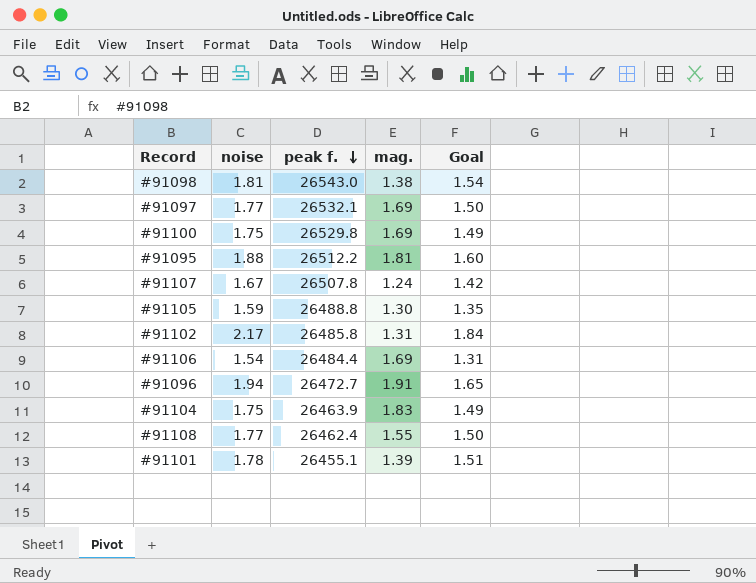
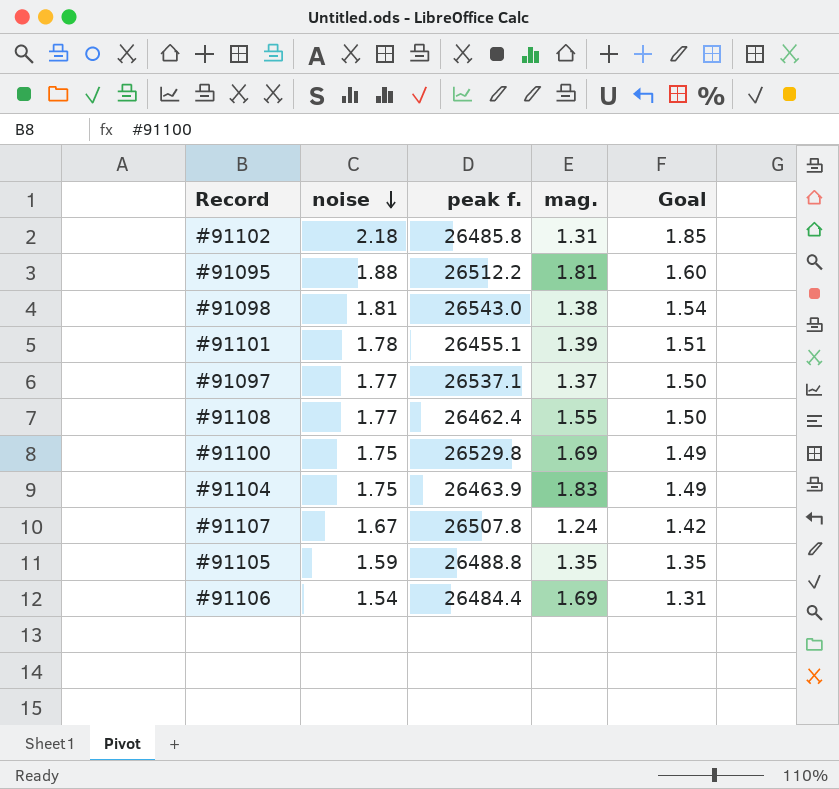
row order: peak f. descending -> noise descending
row #91096: 1.94 | 26472.7 | 1.91 | 1.65 -> none
#91102 | noise: 2.17 -> 2.18
#91102 | Goal: 1.84 -> 1.85
#91097 | peak f.: 26532.1 -> 26537.1
#91097 | mag.: 1.69 -> 1.37
#91105 | mag.: 1.30 -> 1.35

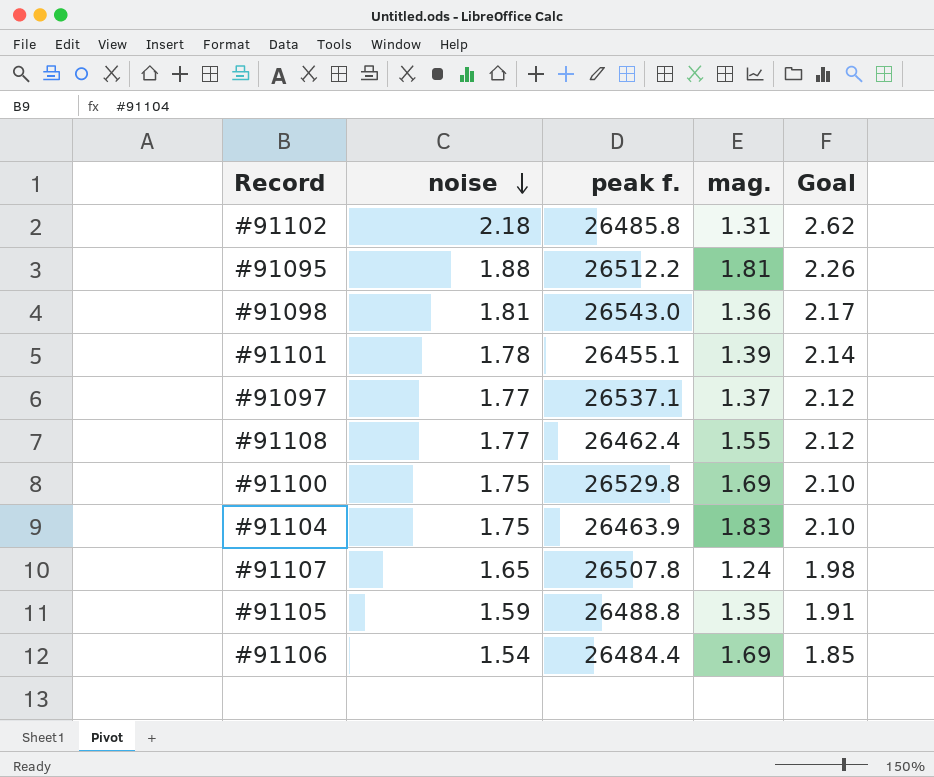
column Goal | formula: [noise] * 0.85 -> [noise] * 1.2
#91098 | mag.: 1.38 -> 1.36
#91107 | noise: 1.67 -> 1.65

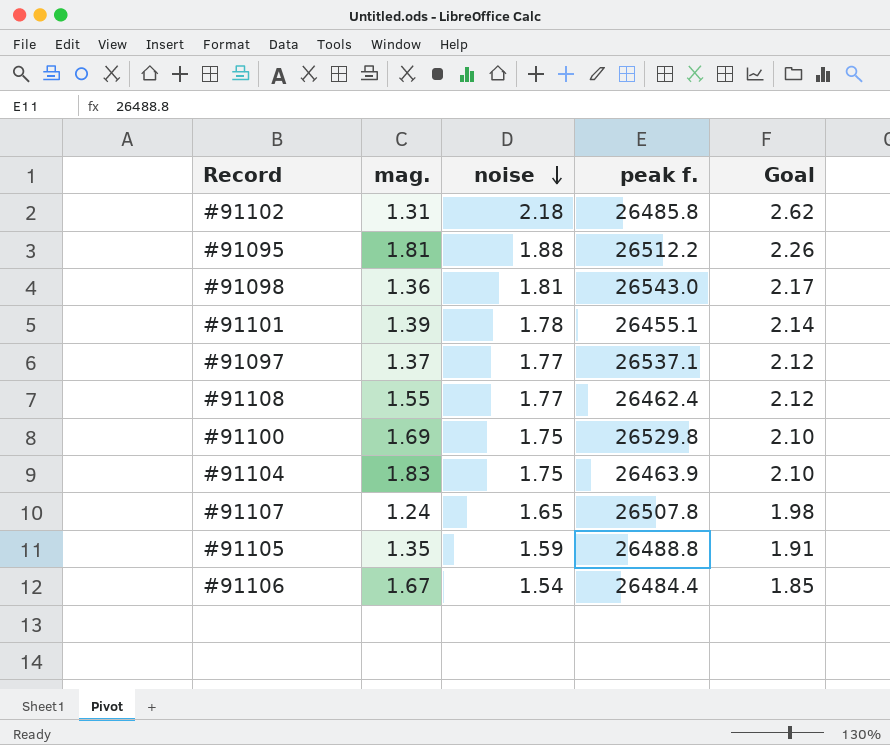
column mag. | position: 4 -> 2
#91106 | mag.: 1.69 -> 1.67

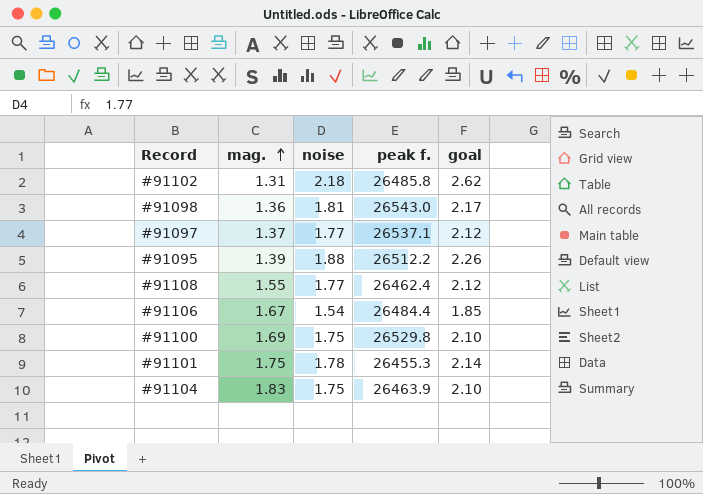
row order: noise descending -> mag. ascending
column name: Goal -> goal
row #91107: 1.24 | 1.65 | 26507.8 | 1.98 -> none
row #91105: 1.35 | 1.59 | 26488.8 | 1.91 -> none
#91095 | mag.: 1.81 -> 1.39
#91101 | mag.: 1.39 -> 1.75
#91101 | peak f.: 26455.1 -> 26455.3

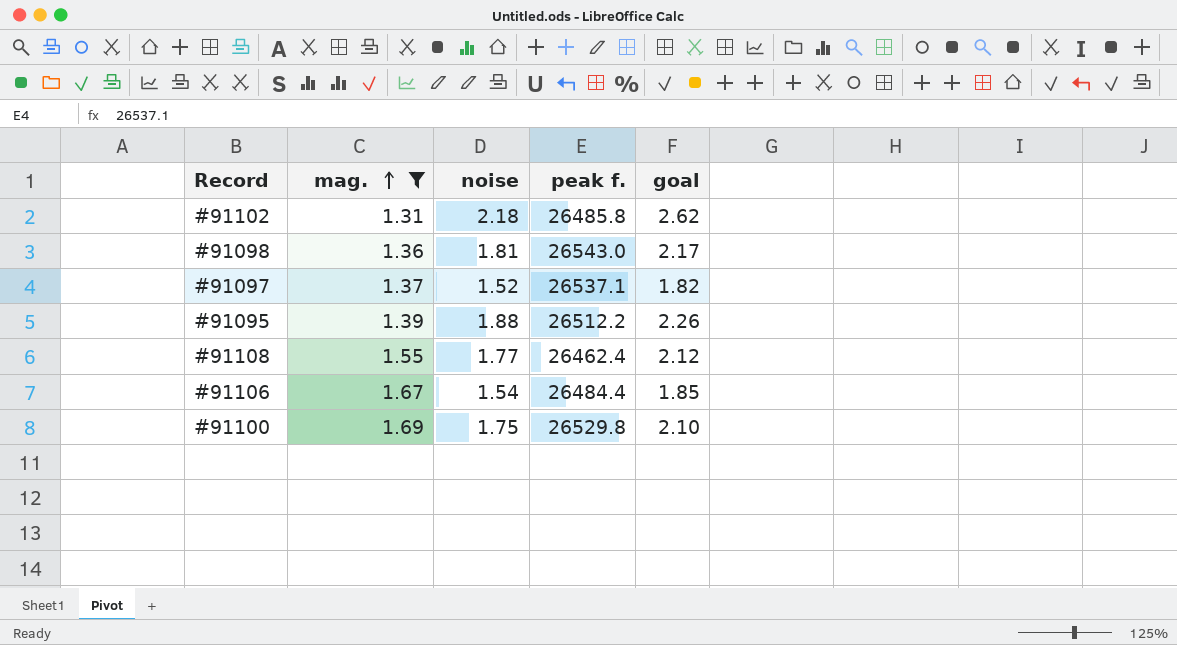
filter: none -> mag. <= 1.69
#91097 | noise: 1.77 -> 1.52
#91097 | goal: 2.12 -> 1.82

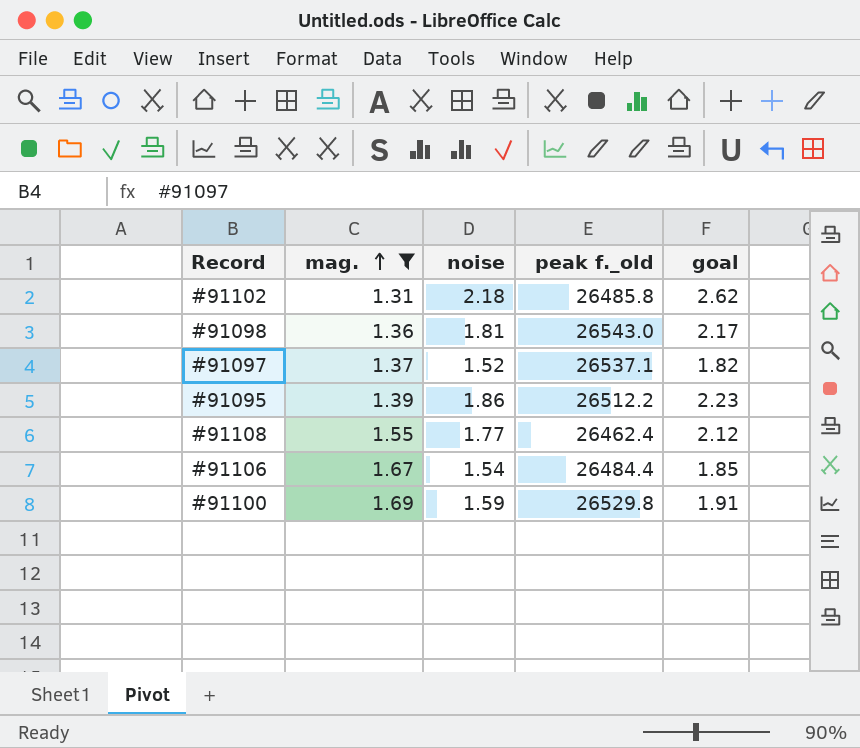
column name: peak f. -> peak f._old
#91095 | noise: 1.88 -> 1.86
#91095 | goal: 2.26 -> 2.23
#91100 | noise: 1.75 -> 1.59
#91100 | goal: 2.10 -> 1.91

